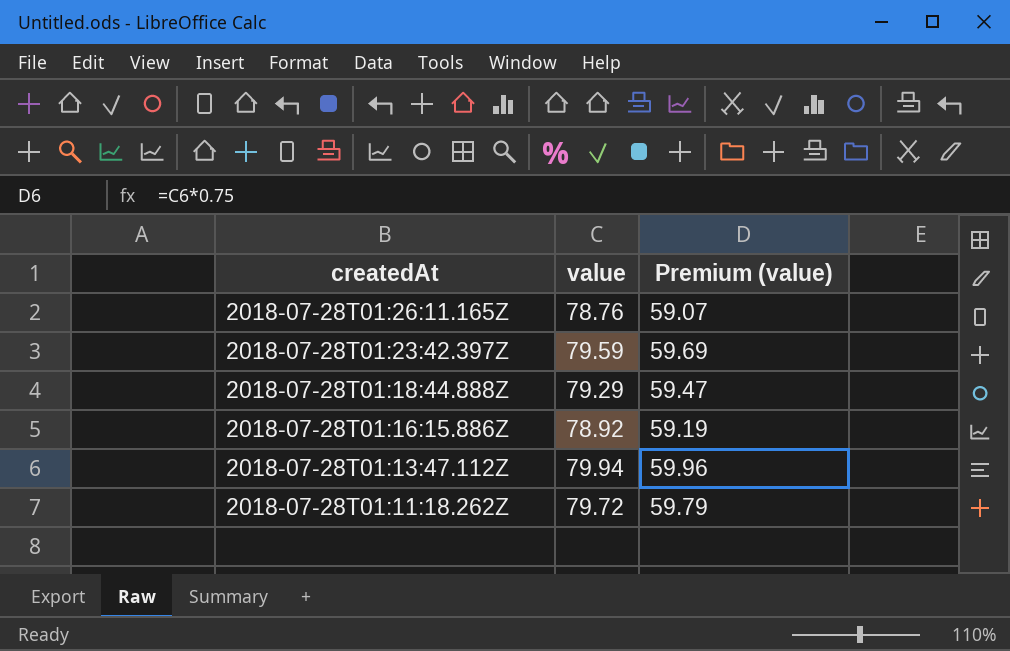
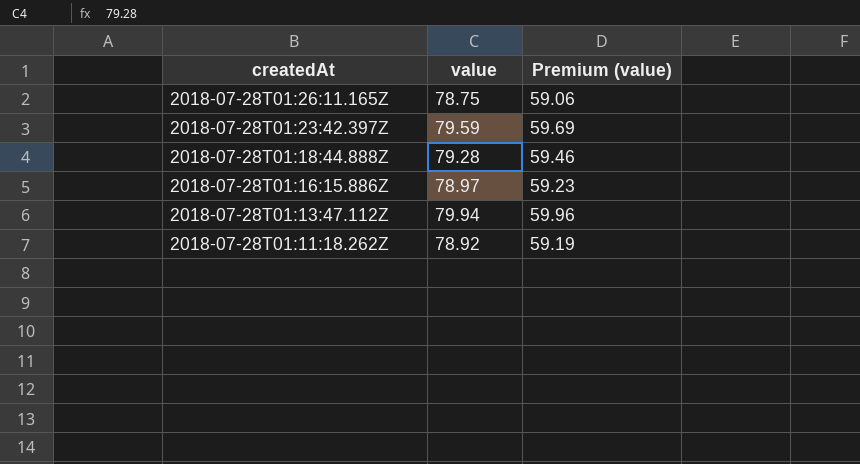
2018-07-28T01:26:11.165Z | value: 78.76 -> 78.75
2018-07-28T01:26:11.165Z | Premium (value): 59.07 -> 59.06
2018-07-28T01:18:44.888Z | value: 79.29 -> 79.28
2018-07-28T01:18:44.888Z | Premium (value): 59.47 -> 59.46
2018-07-28T01:16:15.886Z | value: 78.92 -> 78.97
2018-07-28T01:16:15.886Z | Premium (value): 59.19 -> 59.23
2018-07-28T01:11:18.262Z | value: 79.72 -> 78.92
2018-07-28T01:11:18.262Z | Premium (value): 59.79 -> 59.19

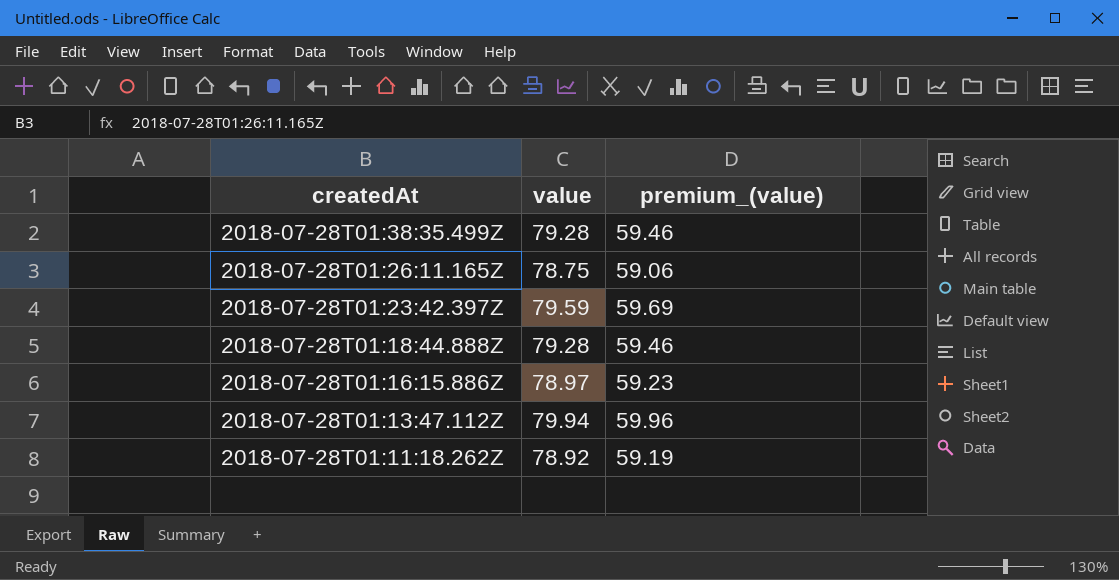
column name: Premium (value) -> premium_(value)
row 2018-07-28T01:38:35.499Z: none -> 79.28 | 59.46

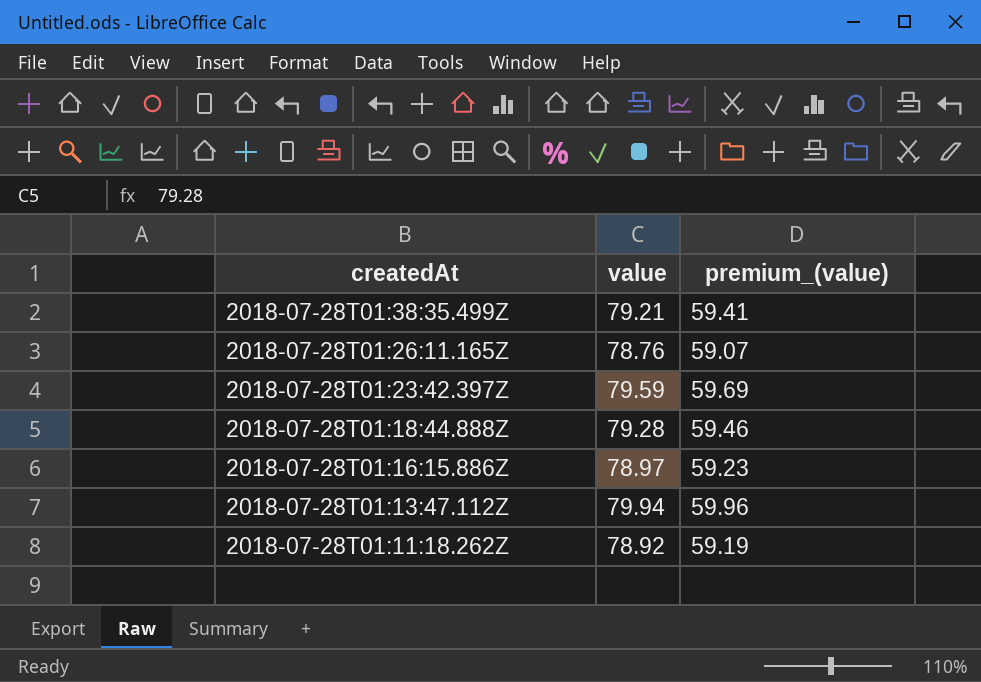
2018-07-28T01:38:35.499Z | value: 79.28 -> 79.21
2018-07-28T01:38:35.499Z | premium_(value): 59.46 -> 59.41
2018-07-28T01:26:11.165Z | value: 78.75 -> 78.76
2018-07-28T01:26:11.165Z | premium_(value): 59.06 -> 59.07

